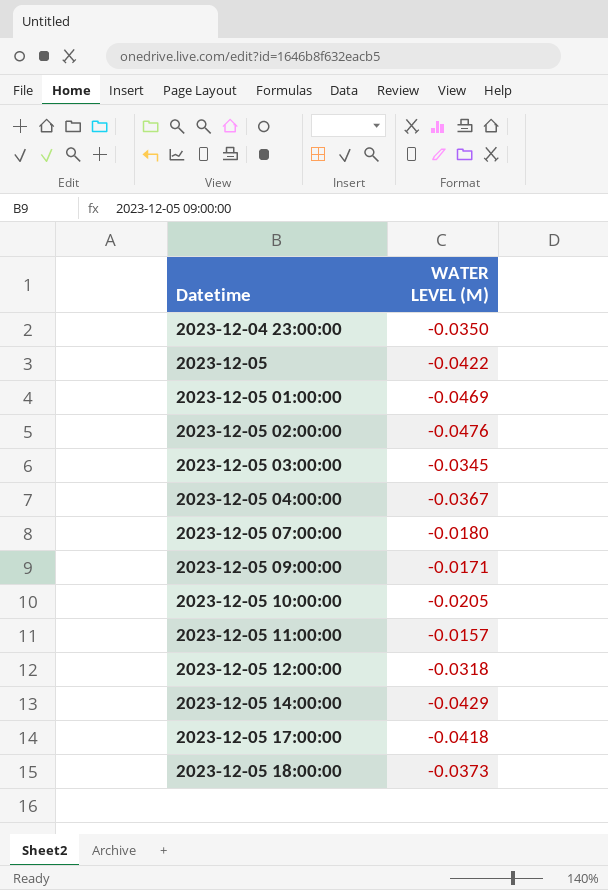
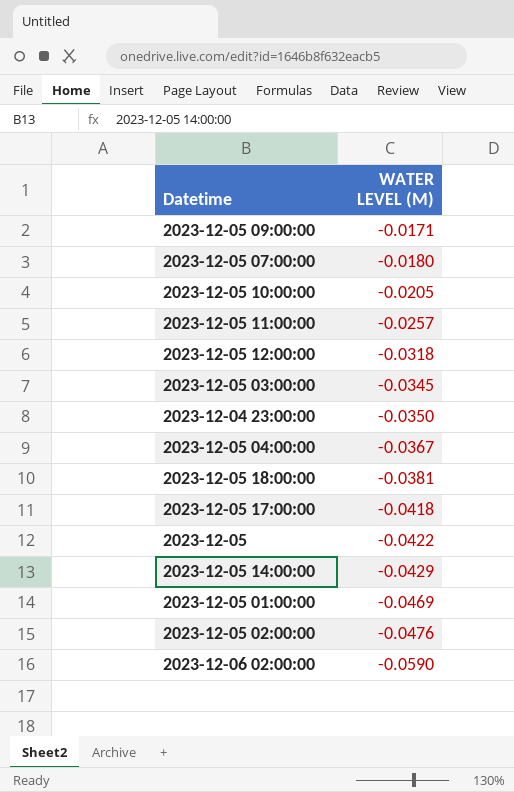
row order: Datetime ascending -> WATER LEVEL (M) descending
2023-12-05 11:00:00 | WATER LEVEL (M): -0.0157 -> -0.0257
2023-12-05 18:00:00 | WATER LEVEL (M): -0.0373 -> -0.0381
row 2023-12-06 02:00:00: none -> -0.0590

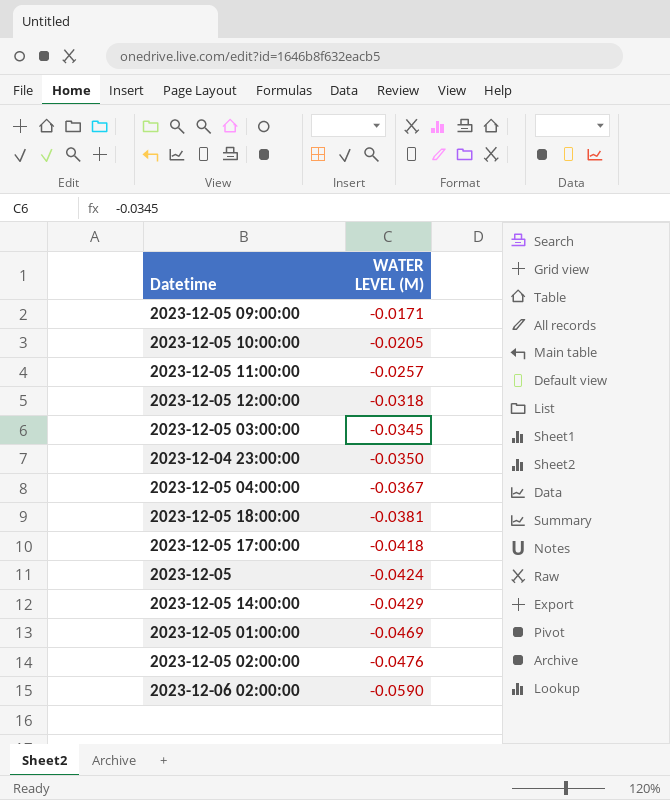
row 2023-12-05 07:00:00: -0.0180 -> none
2023-12-05 | WATER LEVEL (M): -0.0422 -> -0.0424

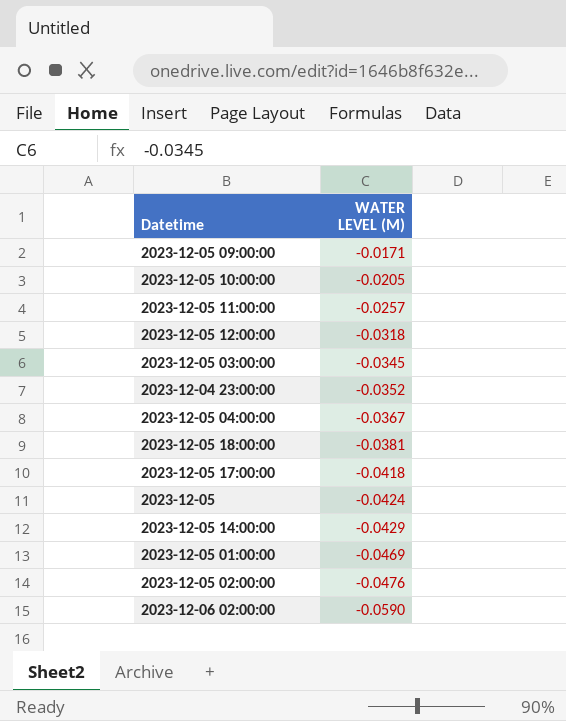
2023-12-04 23:00:00 | WATER LEVEL (M): -0.0350 -> -0.0352

